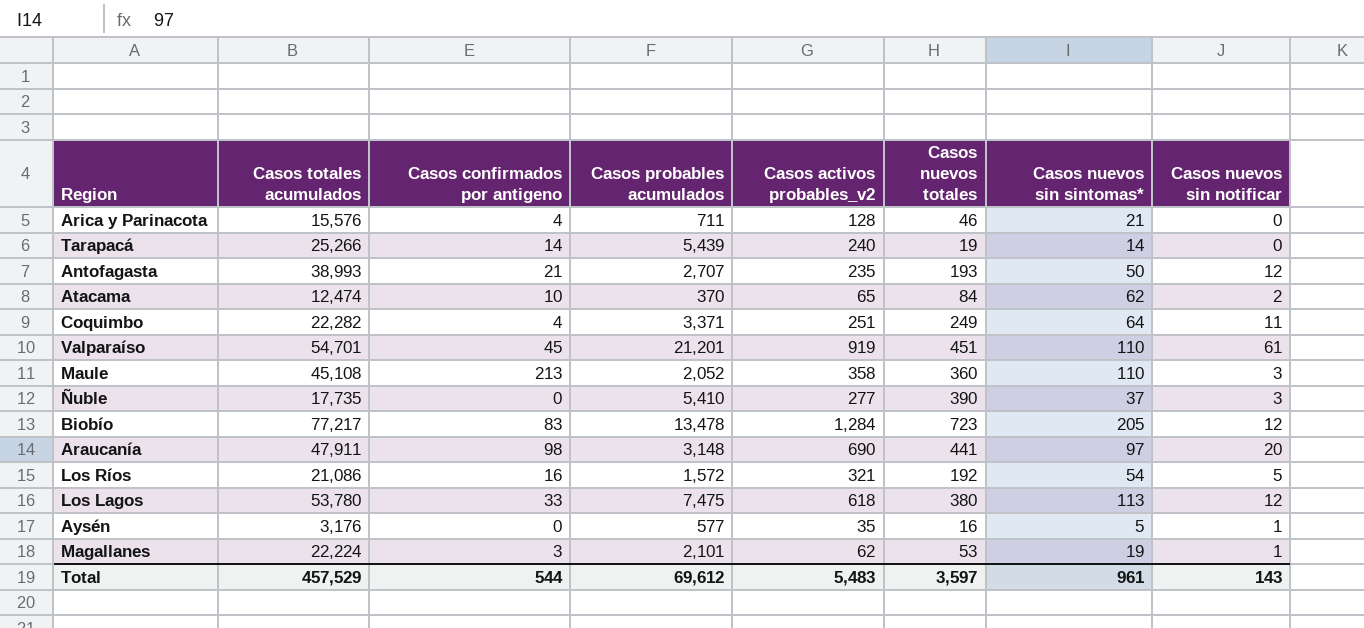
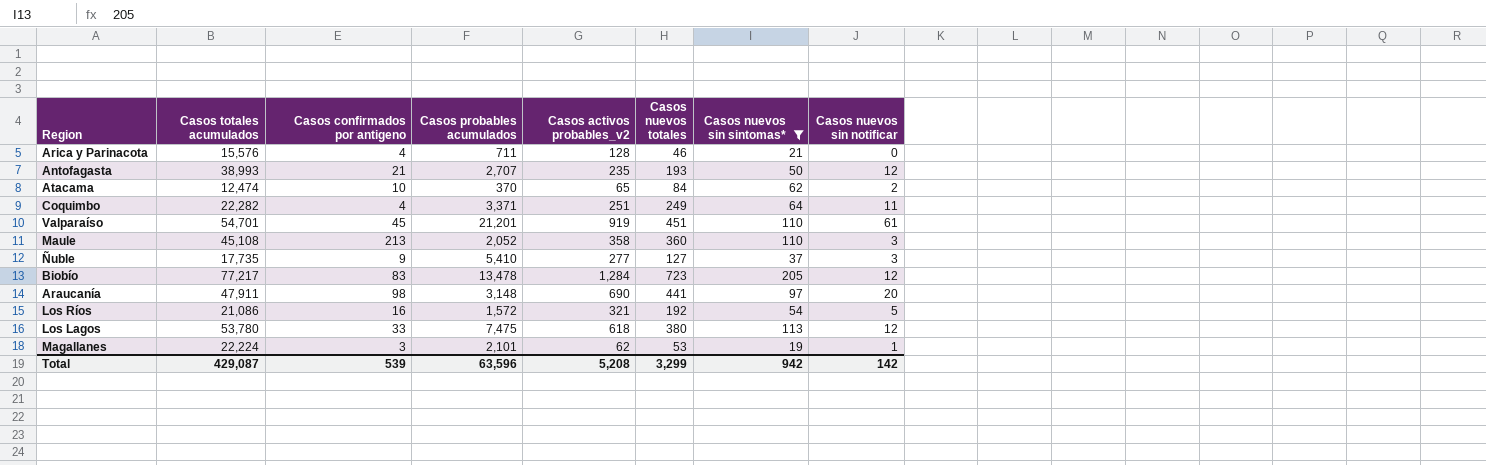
filter: none -> Casos nuevos sin sintomas* >= 19
Ñuble | Casos confirmados por antigeno: 0 -> 9
Ñuble | Casos nuevos totales: 390 -> 127
Total | Casos totales acumulados: 457,529 -> 429,087
Total | Casos confirmados por antigeno: 544 -> 539
Total | Casos probables acumulados: 69,612 -> 63,596
Total | Casos activos probables_v2: 5,483 -> 5,208
Total | Casos nuevos totales: 3,597 -> 3,299
Total | Casos nuevos sin sintomas*: 961 -> 942
Total | Casos nuevos sin notificar: 143 -> 142

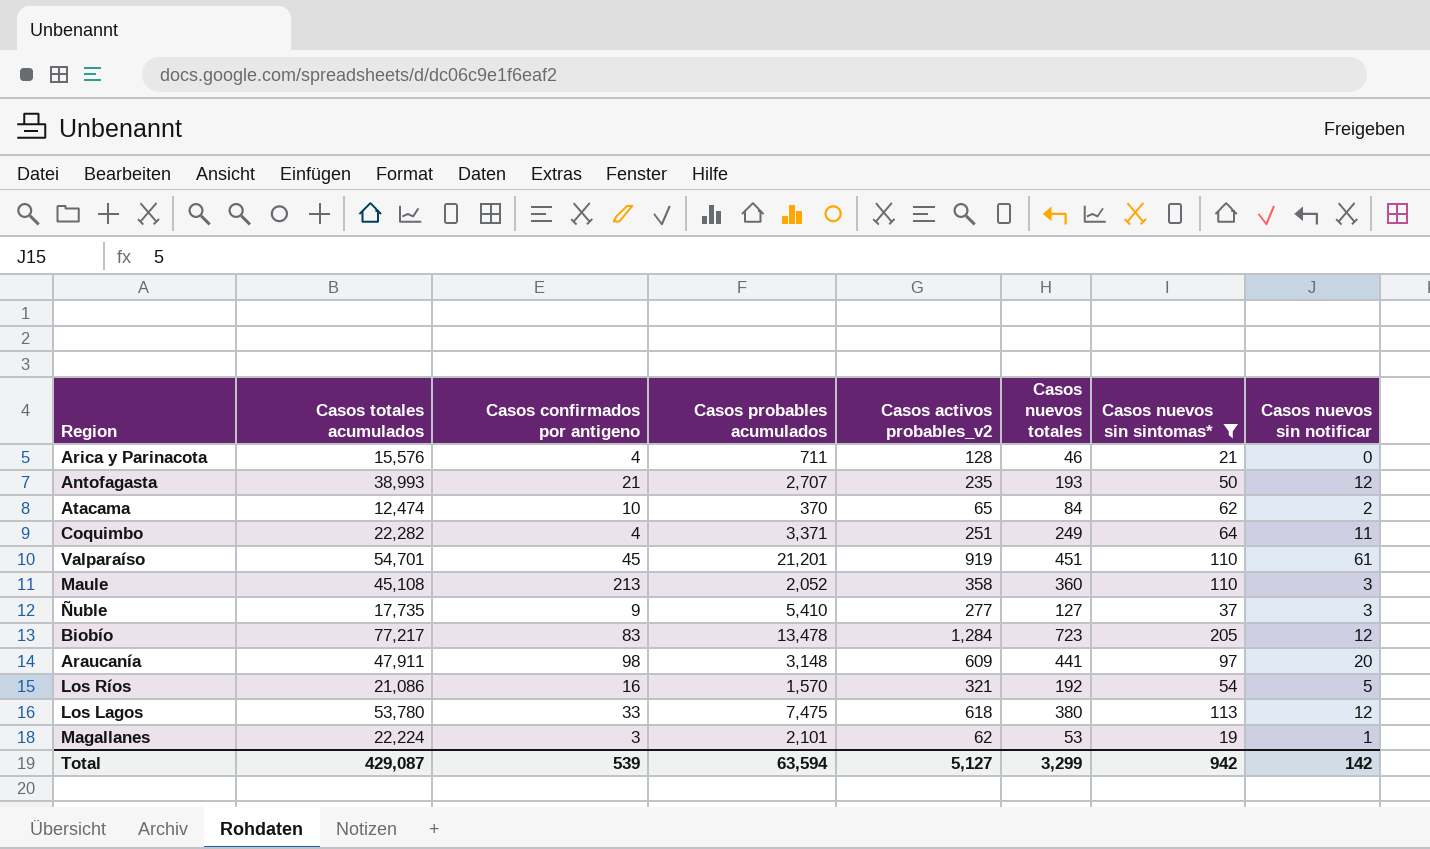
Araucanía | Casos activos probables_v2: 690 -> 609
Los Ríos | Casos probables acumulados: 1,572 -> 1,570
Total | Casos probables acumulados: 63,596 -> 63,594
Total | Casos activos probables_v2: 5,208 -> 5,127

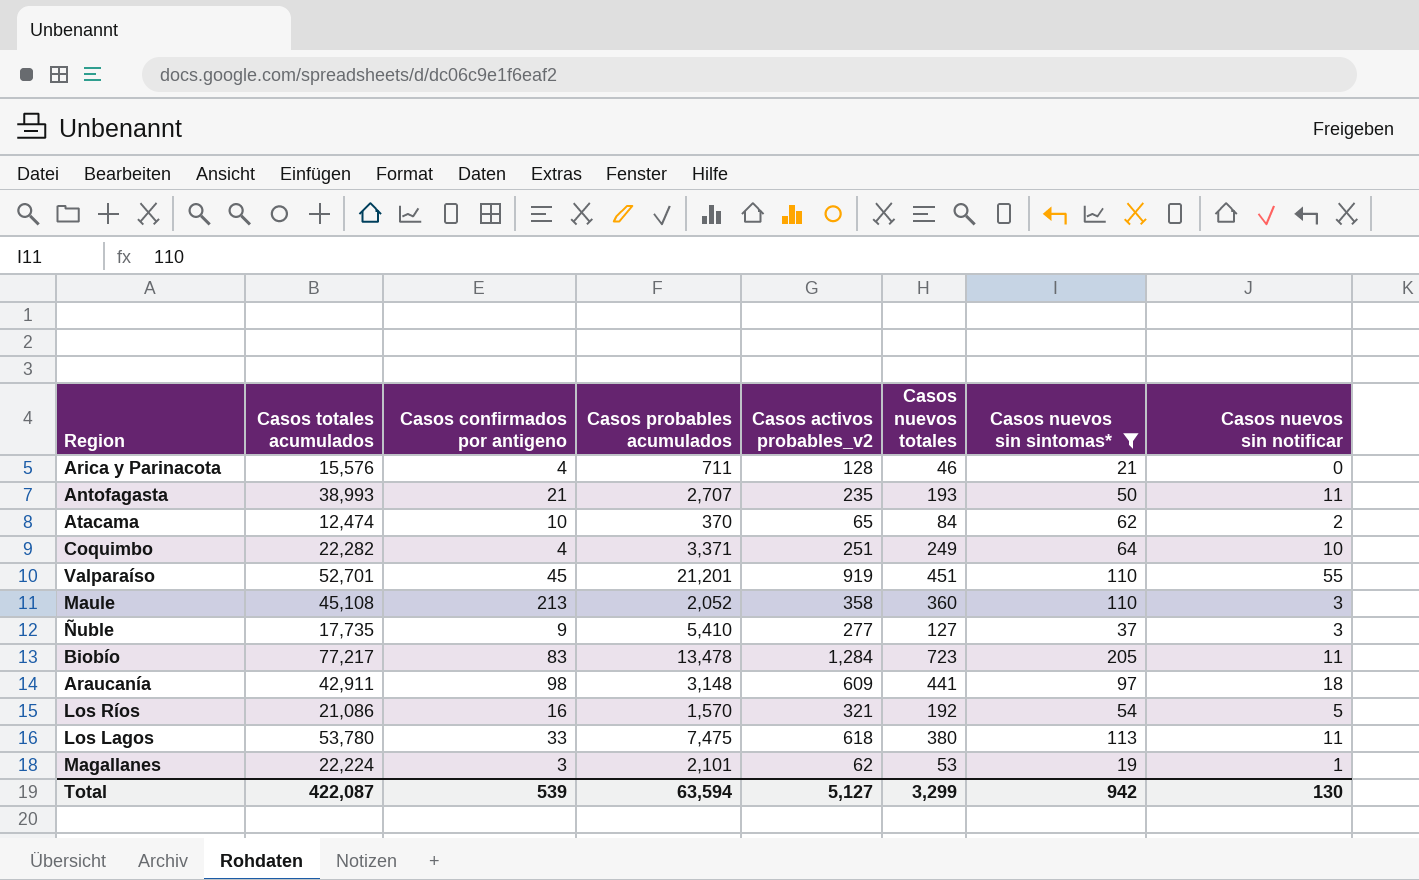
Antofagasta | Casos nuevos sin notificar: 12 -> 11
Coquimbo | Casos nuevos sin notificar: 11 -> 10
Valparaíso | Casos totales acumulados: 54,701 -> 52,701
Valparaíso | Casos nuevos sin notificar: 61 -> 55
Biobío | Casos nuevos sin notificar: 12 -> 11
Araucanía | Casos totales acumulados: 47,911 -> 42,911
Araucanía | Casos nuevos sin notificar: 20 -> 18
Los Lagos | Casos nuevos sin notificar: 12 -> 11
Total | Casos totales acumulados: 429,087 -> 422,087
Total | Casos nuevos sin notificar: 142 -> 130

